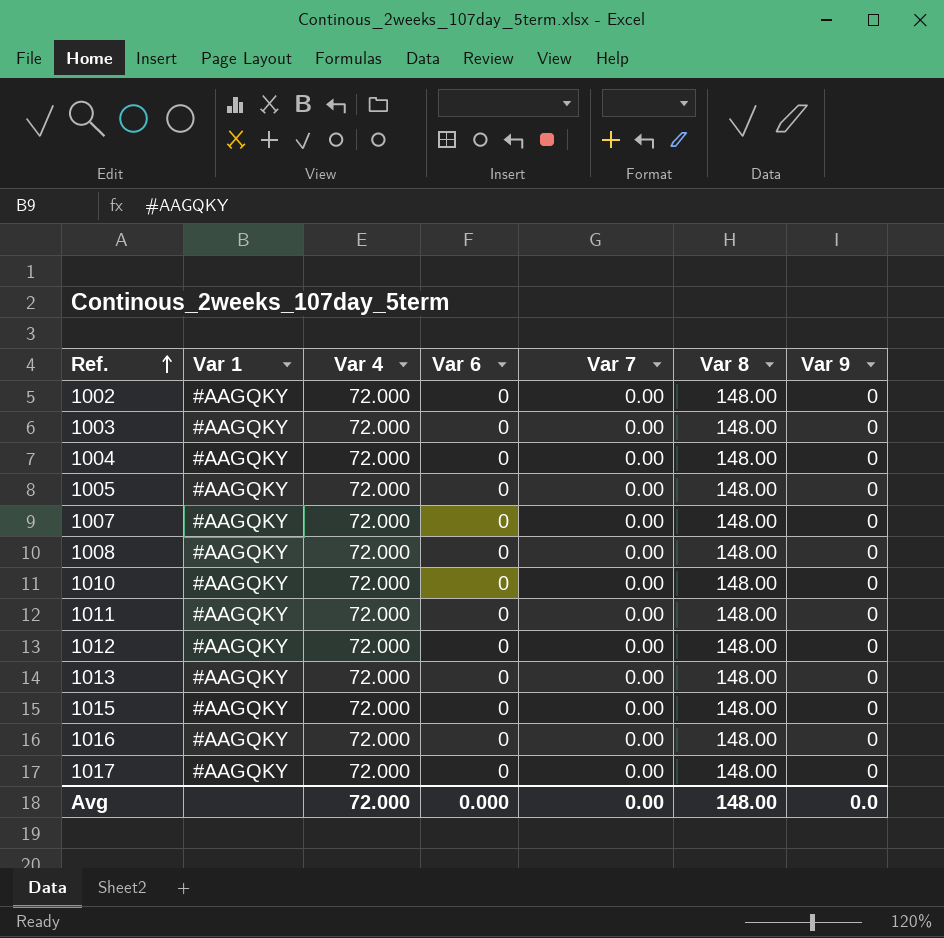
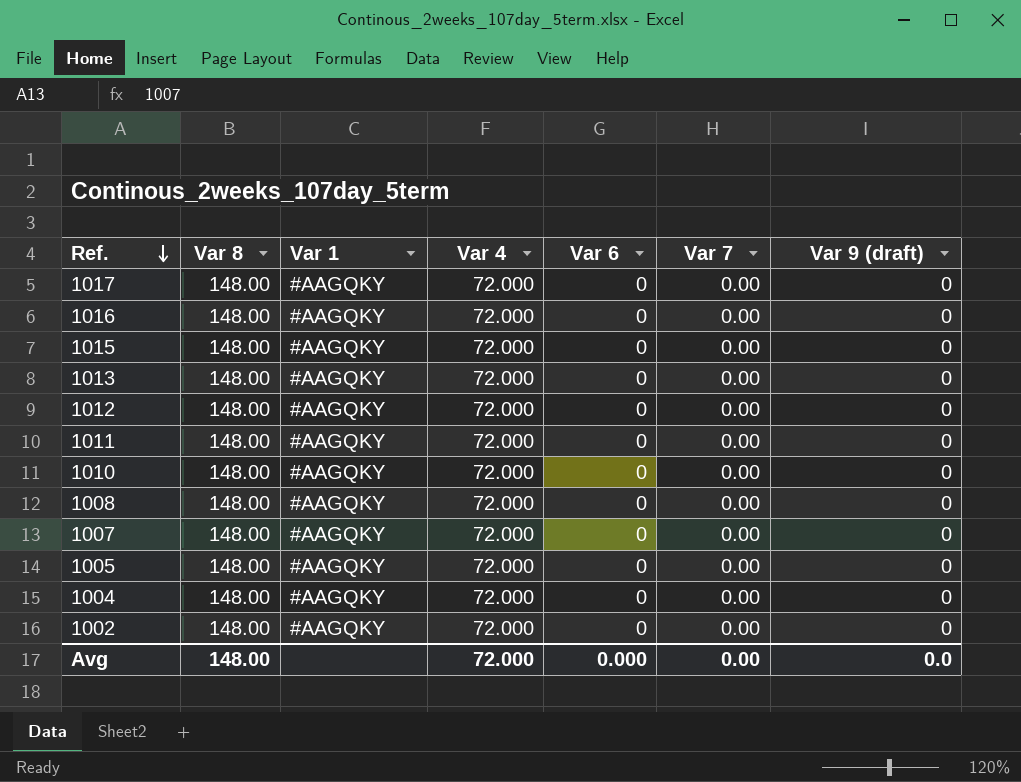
row order: Ref. ascending -> Ref. descending
column Var 8 | position: 6 -> 2
column name: Var 9 -> Var 9 (draft)
row 1003: #AAGQKY | 72.000 | 0 | 0.00 | 148.00 | 0 -> none

